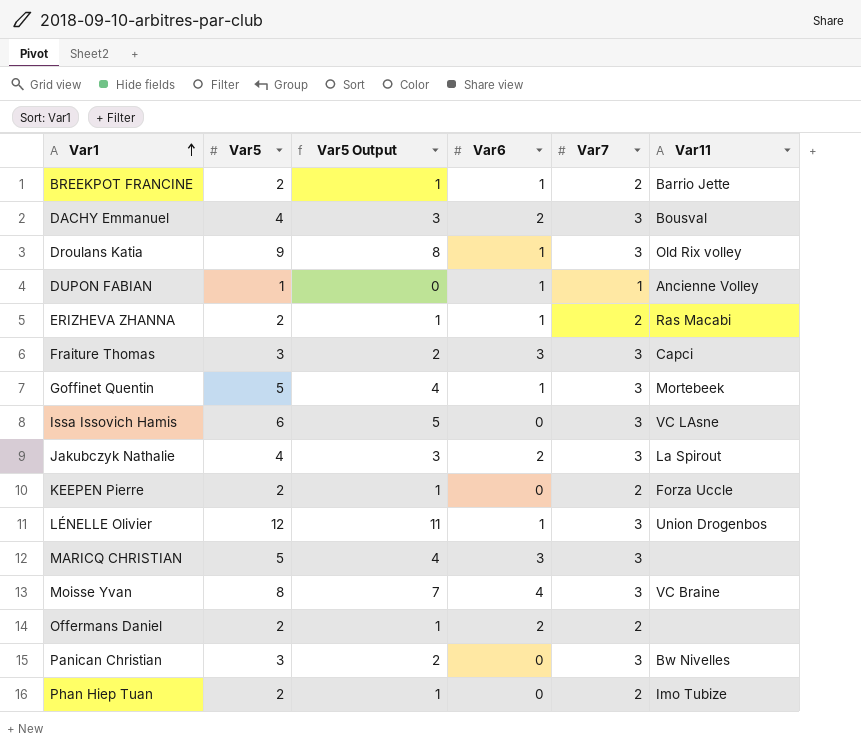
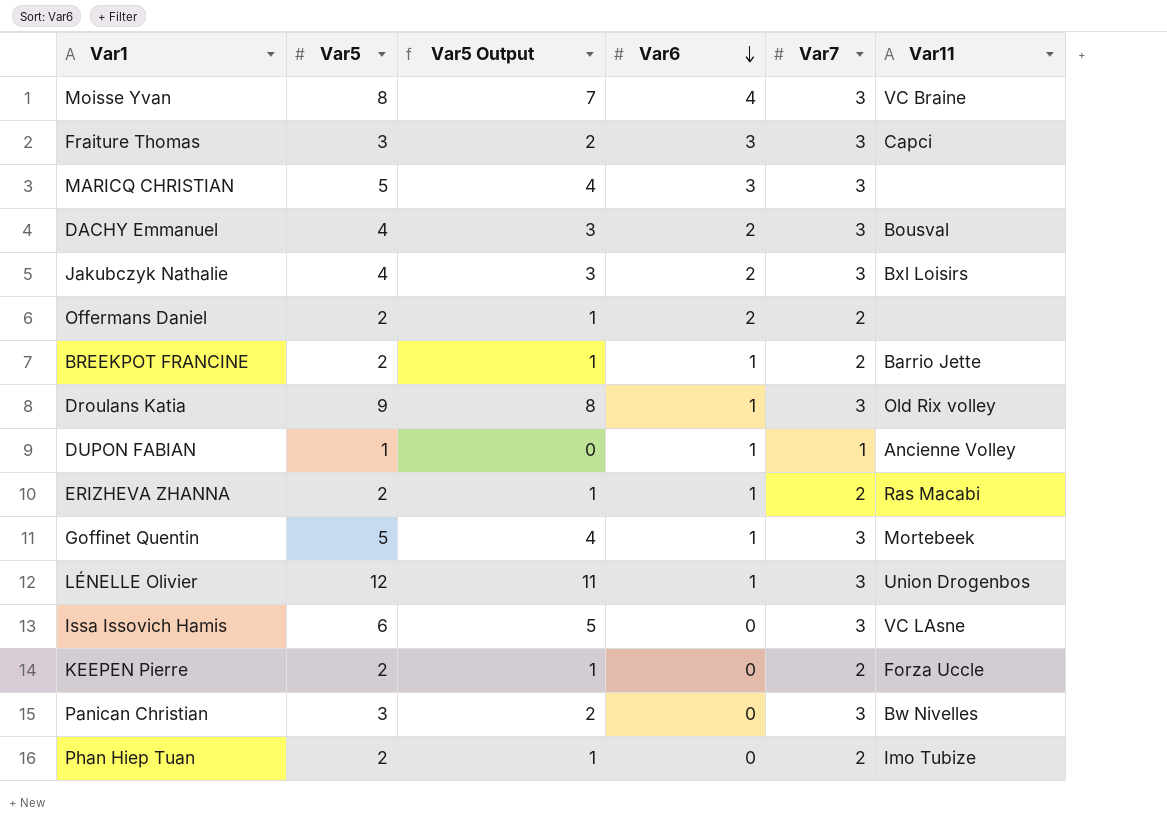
row order: Var1 ascending -> Var6 descending
Jakubczyk Nathalie | Var11: La Spirout -> Bxl Loisirs

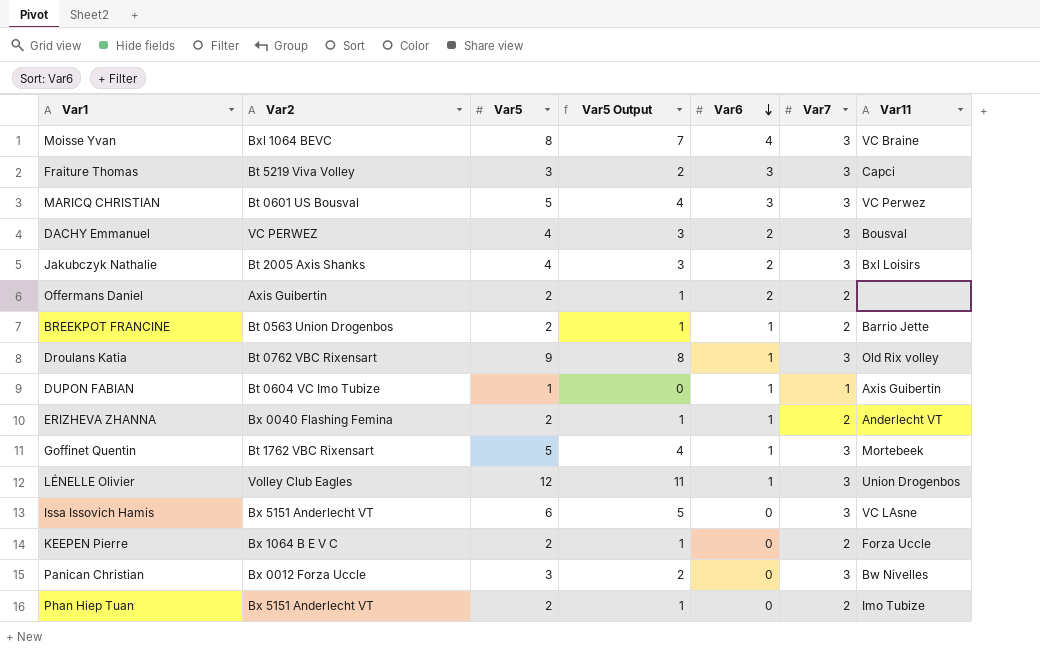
column Var2 | position: none -> 2
MARICQ CHRISTIAN | Var11: none -> VC Perwez
DUPON FABIAN | Var11: Ancienne Volley -> Axis Guibertin
ERIZHEVA ZHANNA | Var11: Ras Macabi -> Anderlecht VT

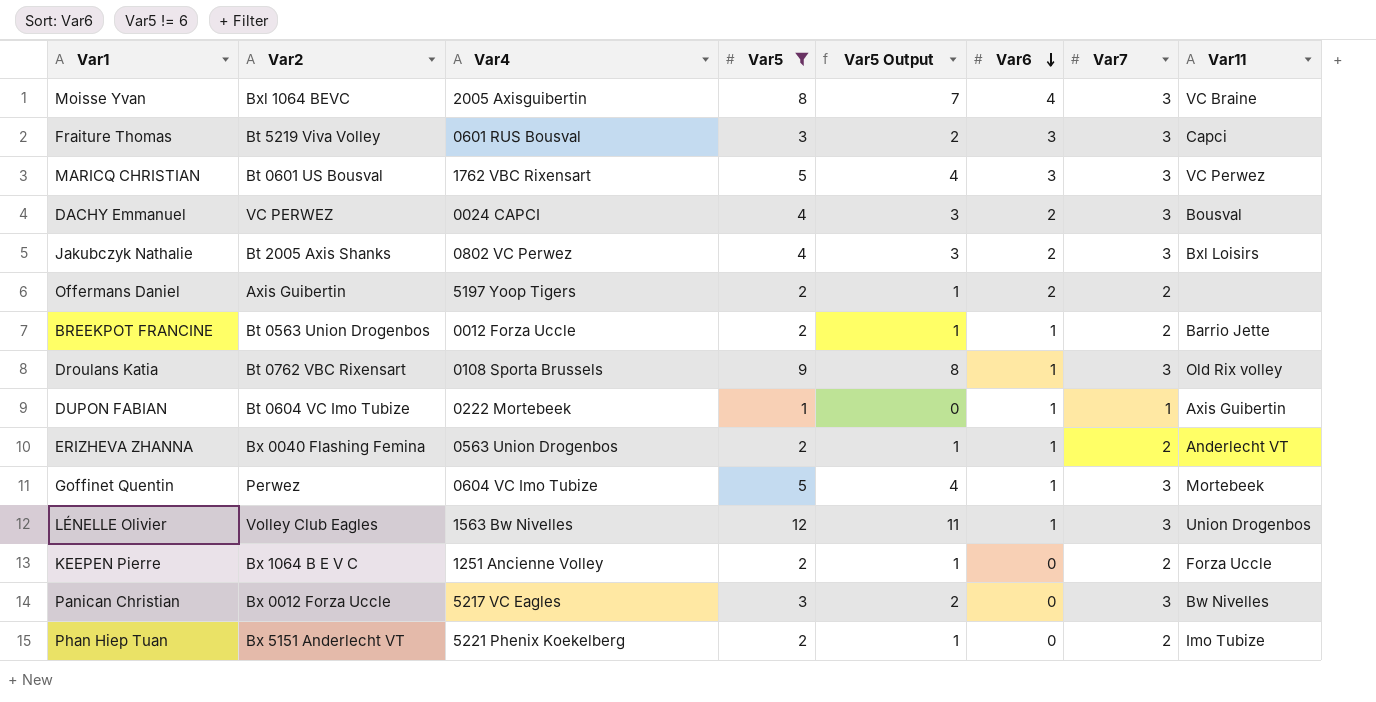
filter: none -> Var5 != 6
column Var4 | position: none -> 3
Goffinet Quentin | Var2: Bt 1762 VBC Rixensart -> Perwez

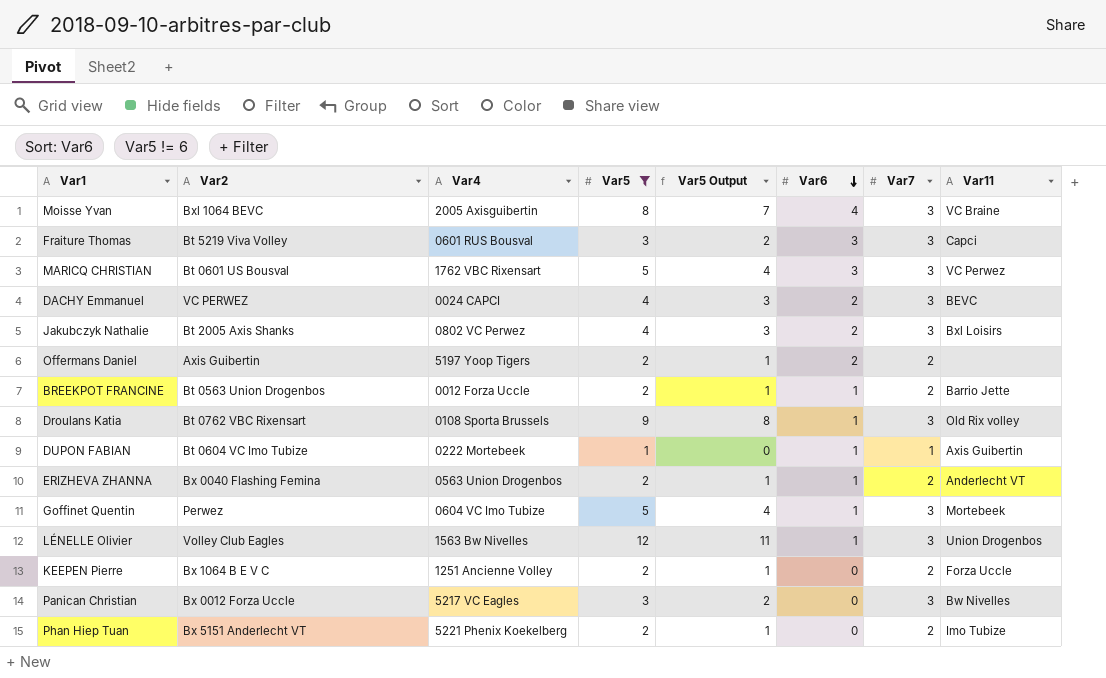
DACHY Emmanuel | Var11: Bousval -> BEVC

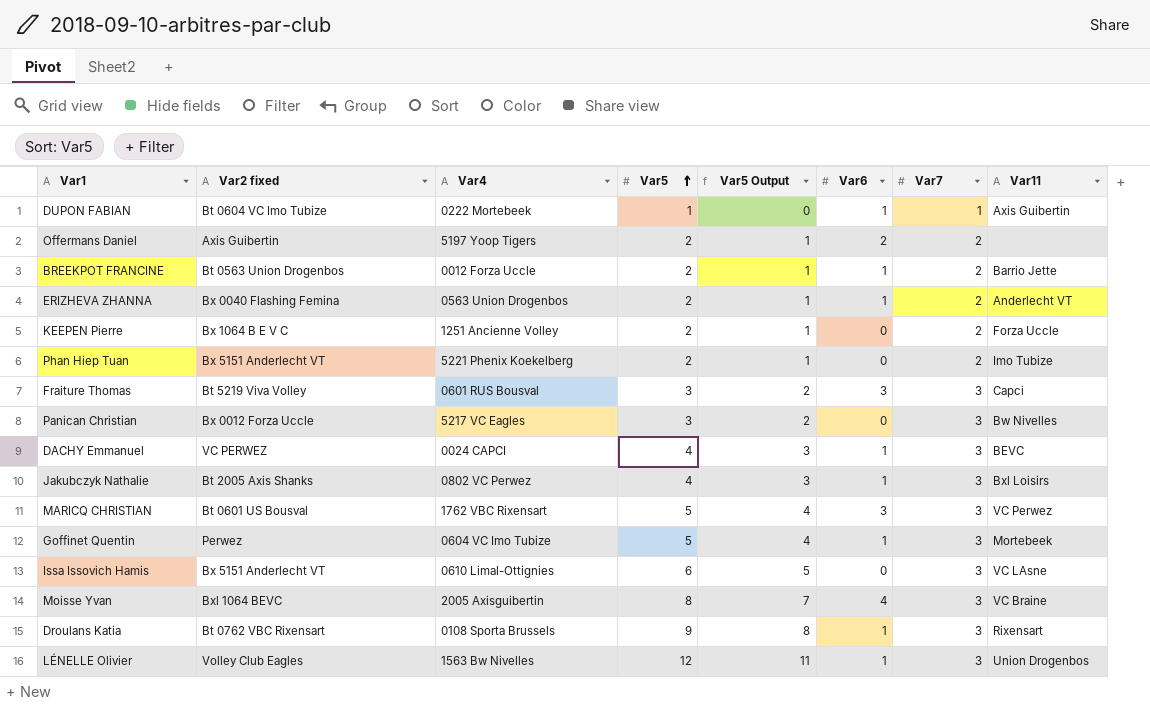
filter: Var5 != 6 -> none
row order: Var6 descending -> Var5 ascending
column name: Var2 -> Var2 fixed
DACHY Emmanuel | Var6: 2 -> 1
Jakubczyk Nathalie | Var6: 2 -> 1
Droulans Katia | Var11: Old Rix volley -> Rixensart

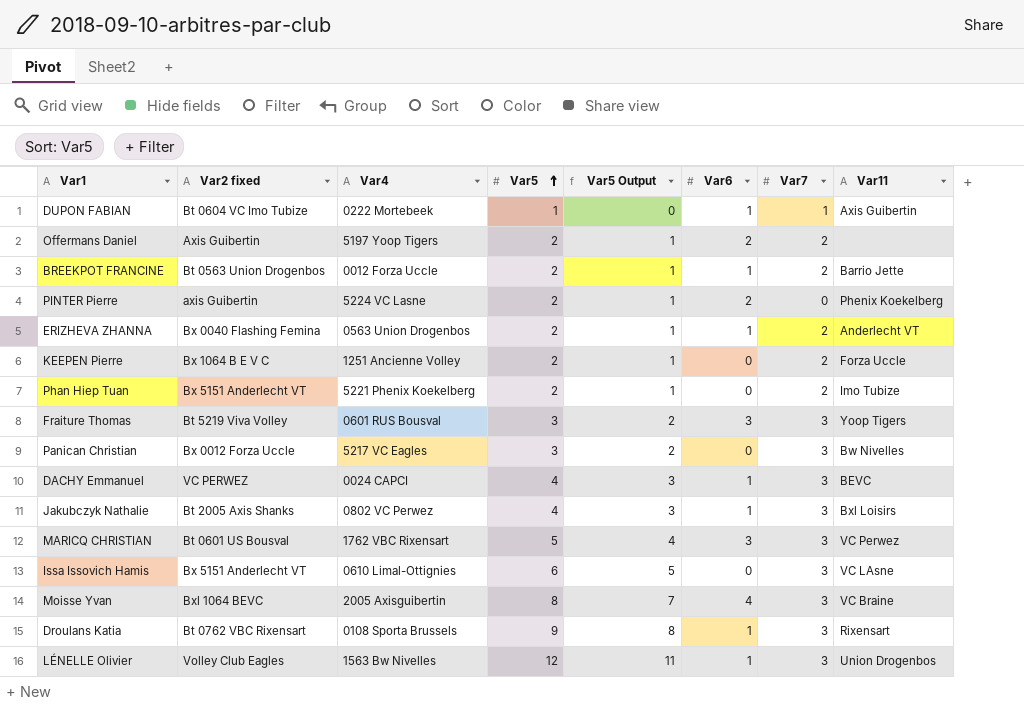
row Goffinet Quentin: Perwez | 0604 VC Imo Tubize | 5 | 4 | 1 | 3 | Mortebeek -> none
row PINTER Pierre: none -> axis Guibertin | 5224 VC Lasne | 2 | 1 | 2 | 0 | Phenix Koekelberg
Fraiture Thomas | Var11: Capci -> Yoop Tigers

